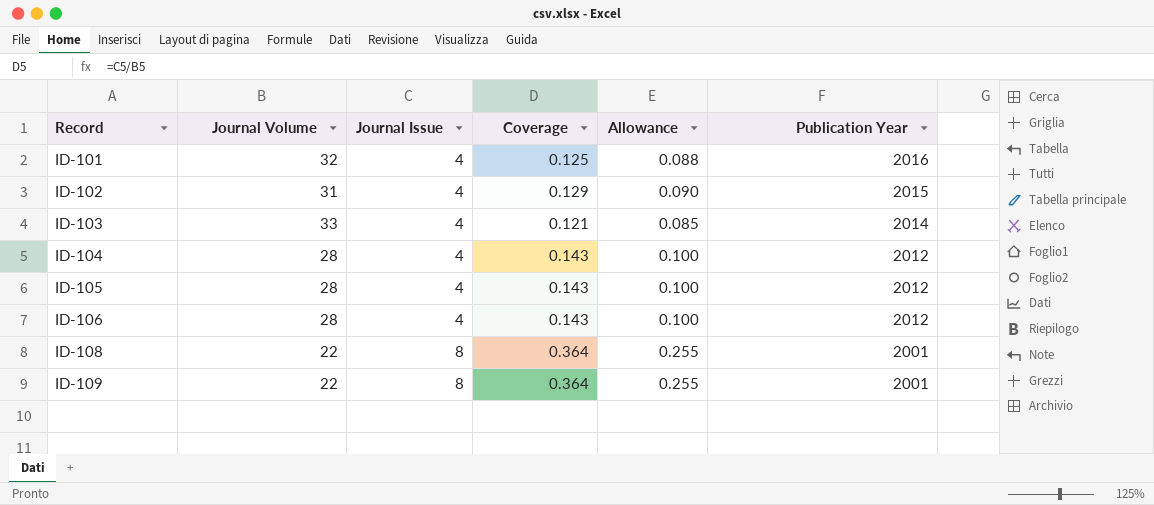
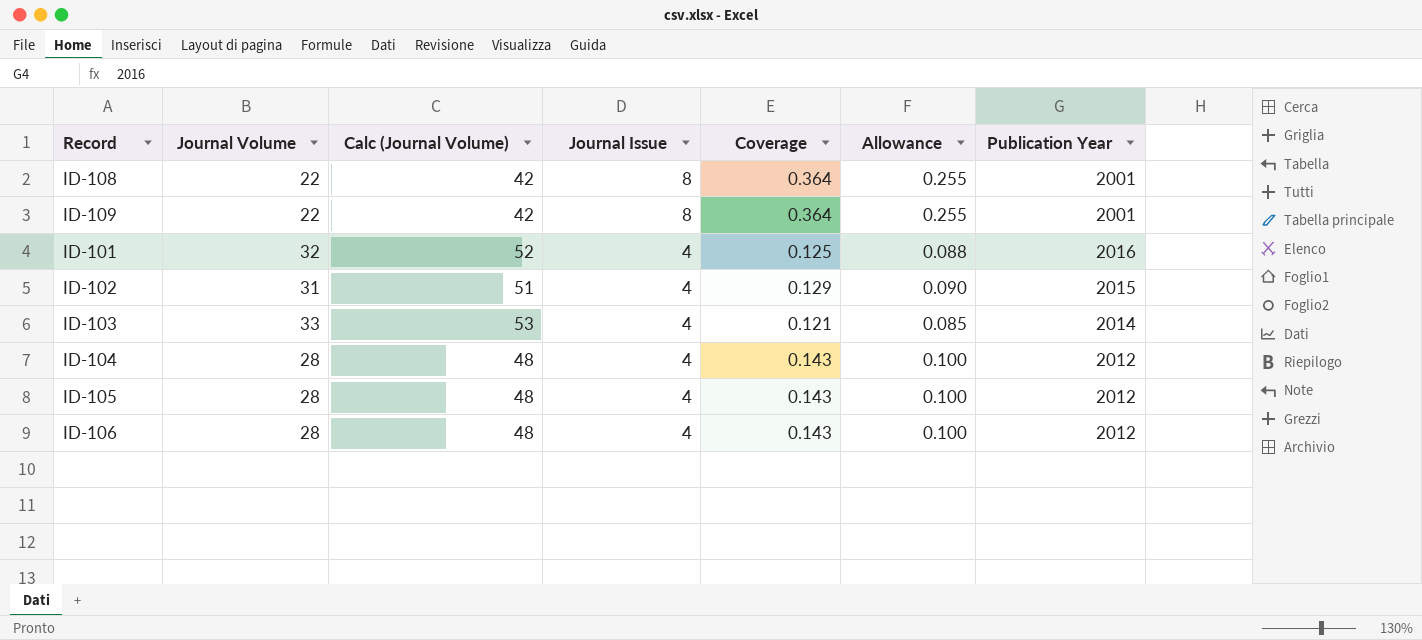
row order: Record ascending -> Journal Issue descending
column Calc (Journal Volume) | formula: none -> [Journal Volume] + 20

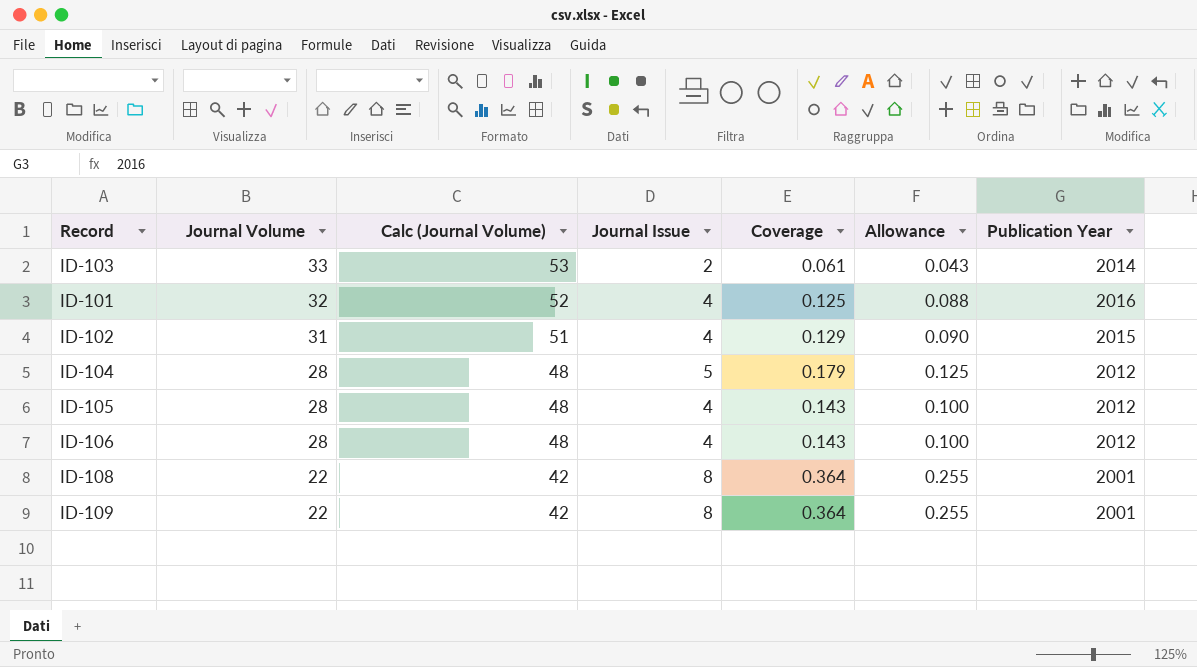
row order: Journal Issue descending -> Journal Volume descending
ID-103 | Journal Issue: 4 -> 2
ID-103 | Coverage: 0.121 -> 0.061
ID-103 | Allowance: 0.085 -> 0.043
ID-104 | Journal Issue: 4 -> 5
ID-104 | Coverage: 0.143 -> 0.179
ID-104 | Allowance: 0.100 -> 0.125

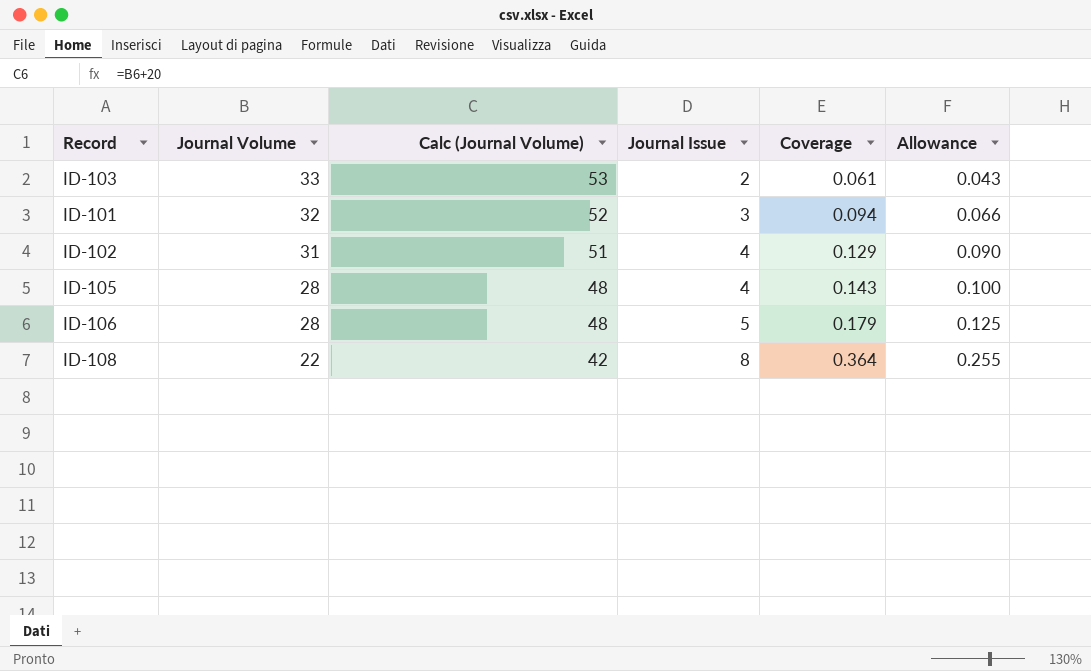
column Publication Year | position: 7 -> none
row ID-104: 28 | 48 | 5 | 0.179 | 0.125 | 2012 -> none
row ID-109: 22 | 42 | 8 | 0.364 | 0.255 | 2001 -> none
ID-101 | Journal Issue: 4 -> 3
ID-101 | Coverage: 0.125 -> 0.094
ID-101 | Allowance: 0.088 -> 0.066
ID-106 | Journal Issue: 4 -> 5
ID-106 | Coverage: 0.143 -> 0.179
ID-106 | Allowance: 0.100 -> 0.125

